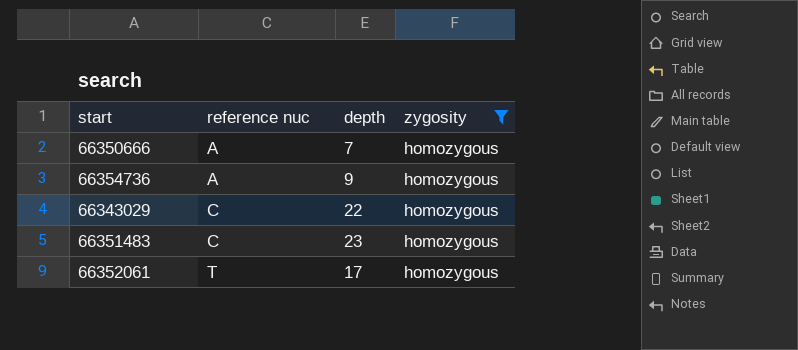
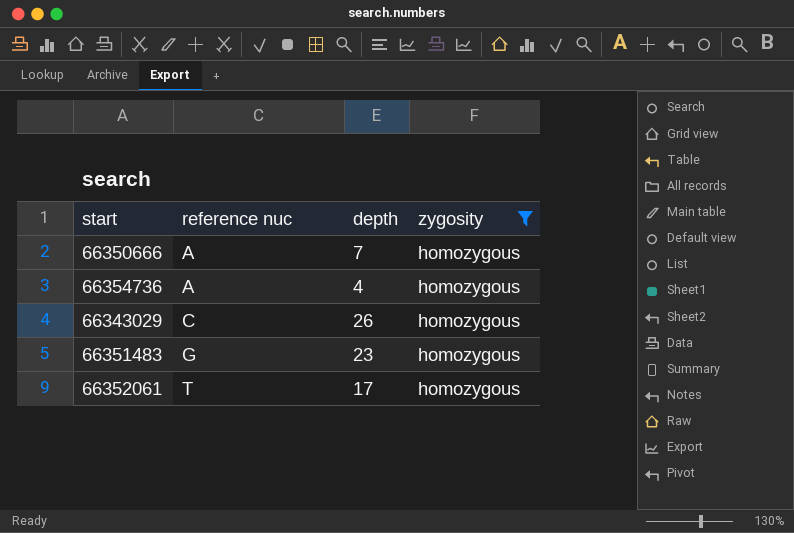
66354736 | depth: 9 -> 4
66343029 | depth: 22 -> 26
66351483 | reference nuc: C -> G

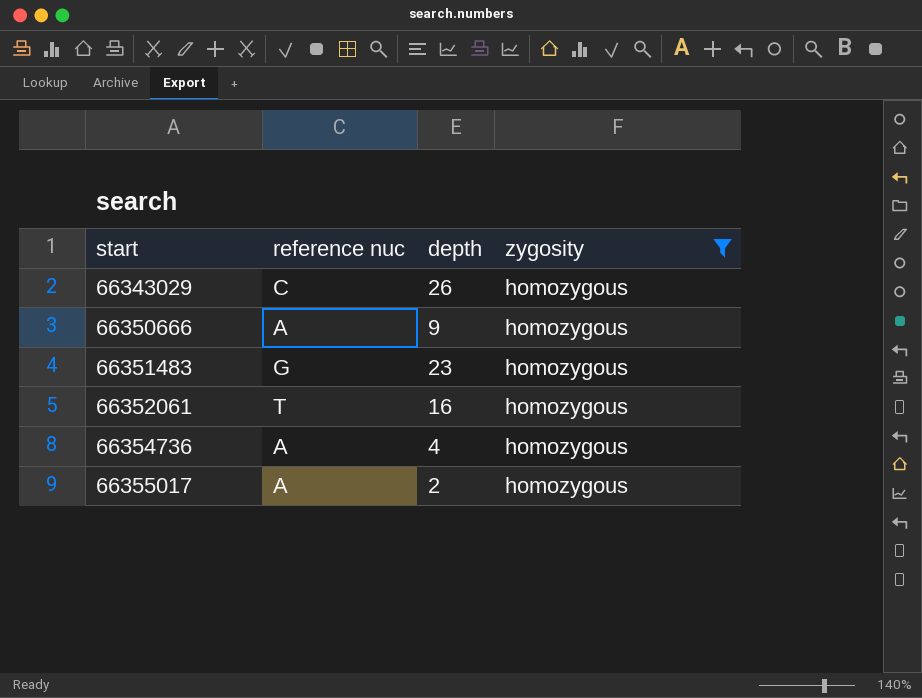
row order: reference nuc ascending -> start ascending
66350666 | depth: 7 -> 9
66352061 | depth: 17 -> 16
row 66355017: none -> A | 2 | homozygous

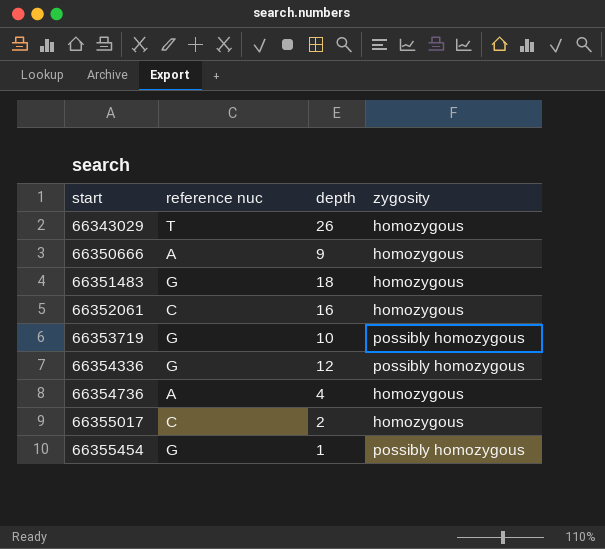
filter: zygosity = homozygous -> none
66343029 | reference nuc: C -> T
66351483 | depth: 23 -> 18
66352061 | reference nuc: T -> C
66355017 | reference nuc: A -> C

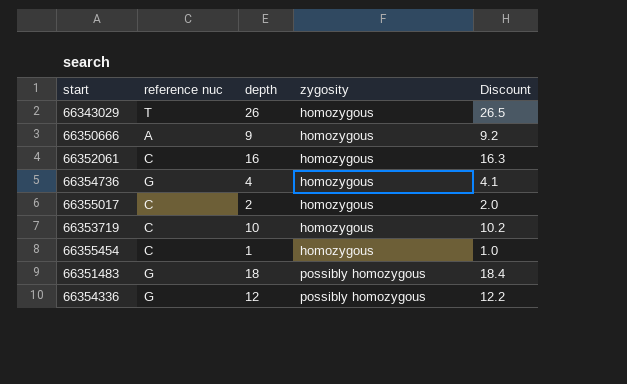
row order: start ascending -> zygosity ascending
column Discount | formula: none -> [depth] * 1.02
66354736 | reference nuc: A -> G
66353719 | reference nuc: G -> C
66353719 | zygosity: possibly homozygous -> homozygous
66355454 | reference nuc: G -> C
66355454 | zygosity: possibly homozygous -> homozygous
66351483 | zygosity: homozygous -> possibly homozygous

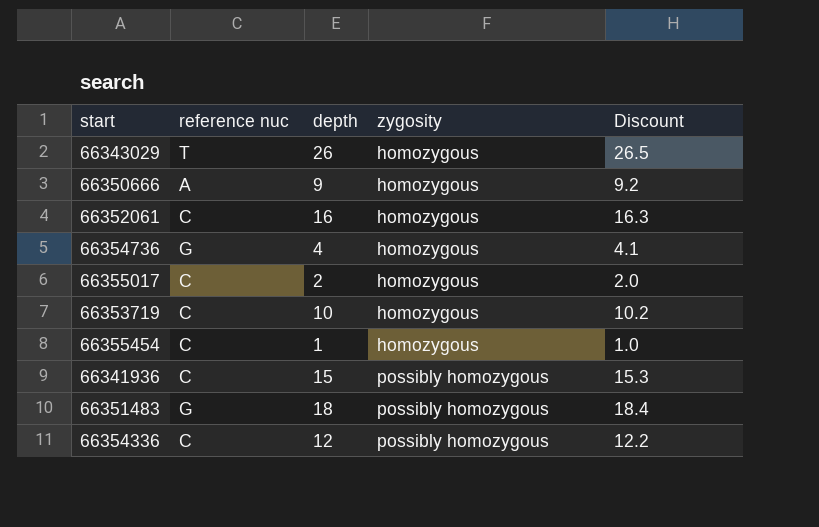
row 66341936: none -> C | 15 | possibly homozygous | 15.3
66354336 | reference nuc: G -> C

